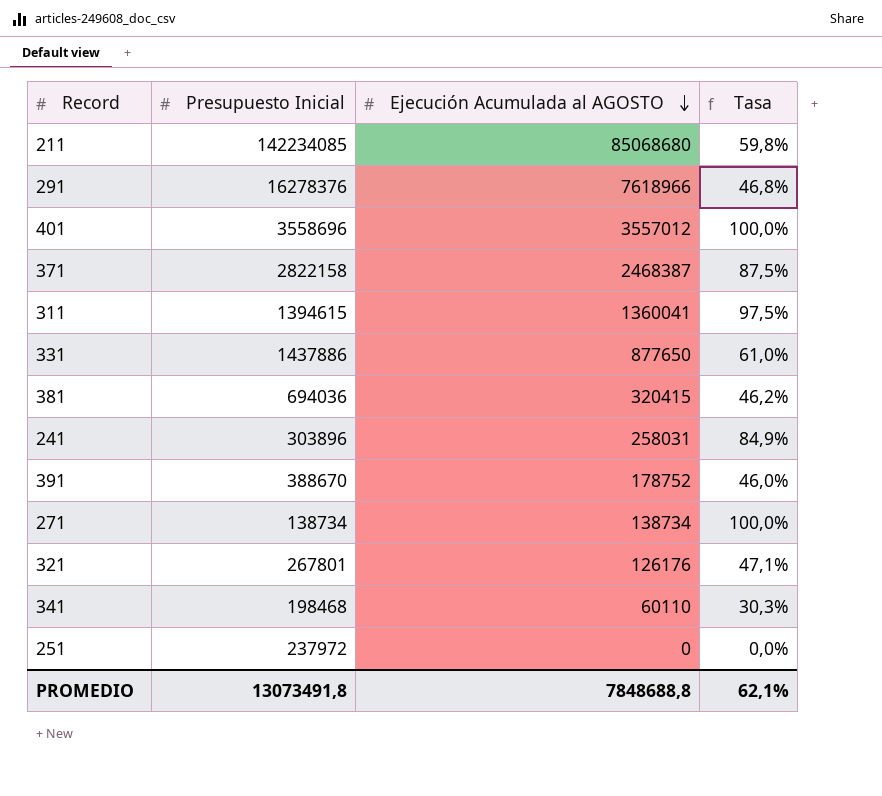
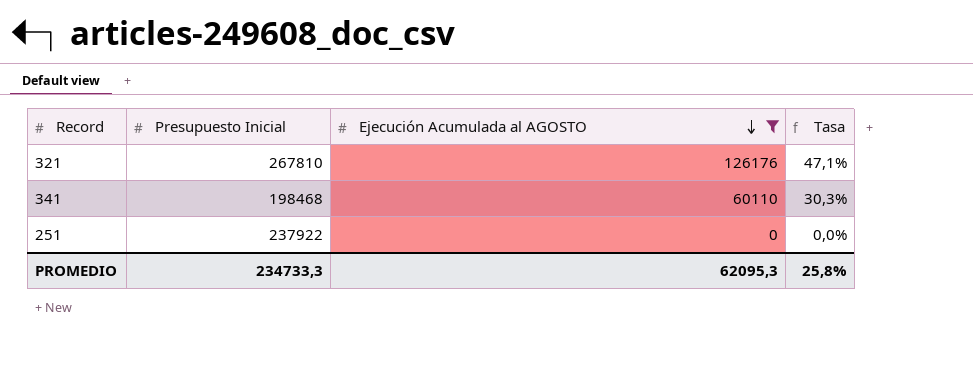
filter: none -> Ejecución Acumulada al AGOSTO <= 126176
321 | Presupuesto Inicial: 267801 -> 267810
251 | Presupuesto Inicial: 237972 -> 237922
PROMEDIO | Presupuesto Inicial: 13073491,8 -> 234733,3
PROMEDIO | Ejecución Acumulada al AGOSTO: 7848688,8 -> 62095,3
PROMEDIO | Tasa: 62,1% -> 25,8%

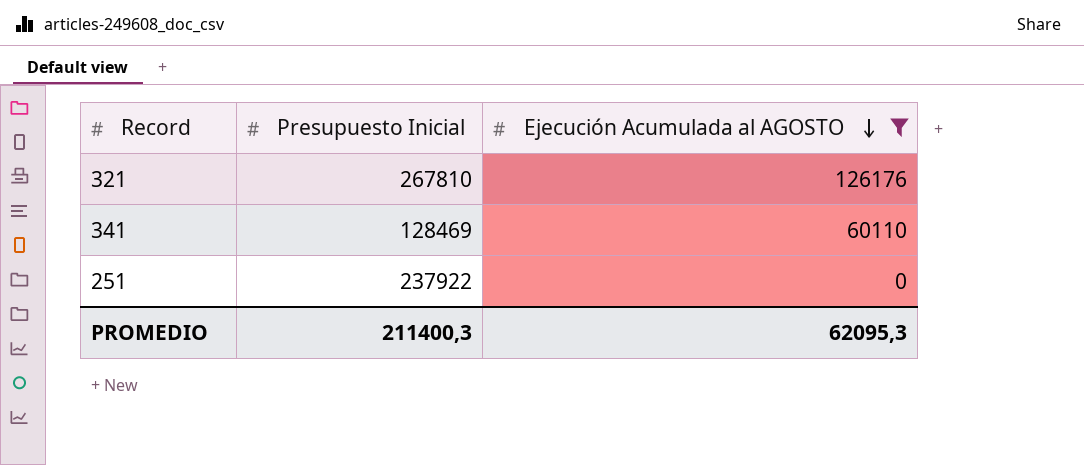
column Tasa | formula: [Ejecución Acumulada al AGOSTO] / [Presupuesto Inicial] -> none
341 | Presupuesto Inicial: 198468 -> 128469
PROMEDIO | Presupuesto Inicial: 234733,3 -> 211400,3

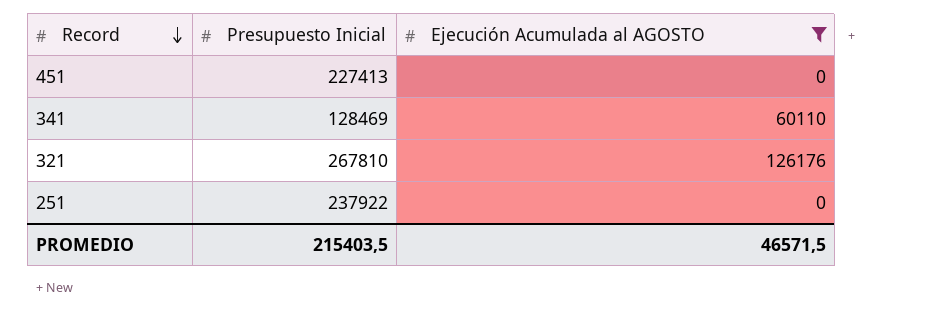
row order: Ejecución Acumulada al AGOSTO descending -> Record descending
row 451: none -> 227413 | 0
PROMEDIO | Presupuesto Inicial: 211400,3 -> 215403,5
PROMEDIO | Ejecución Acumulada al AGOSTO: 62095,3 -> 46571,5

